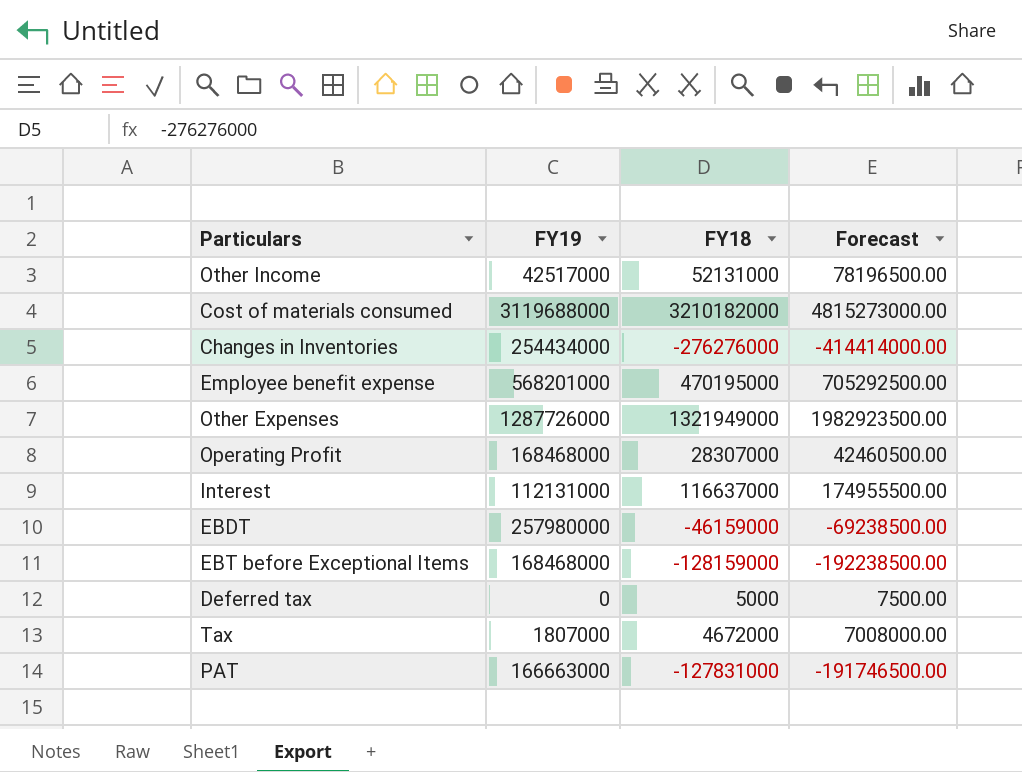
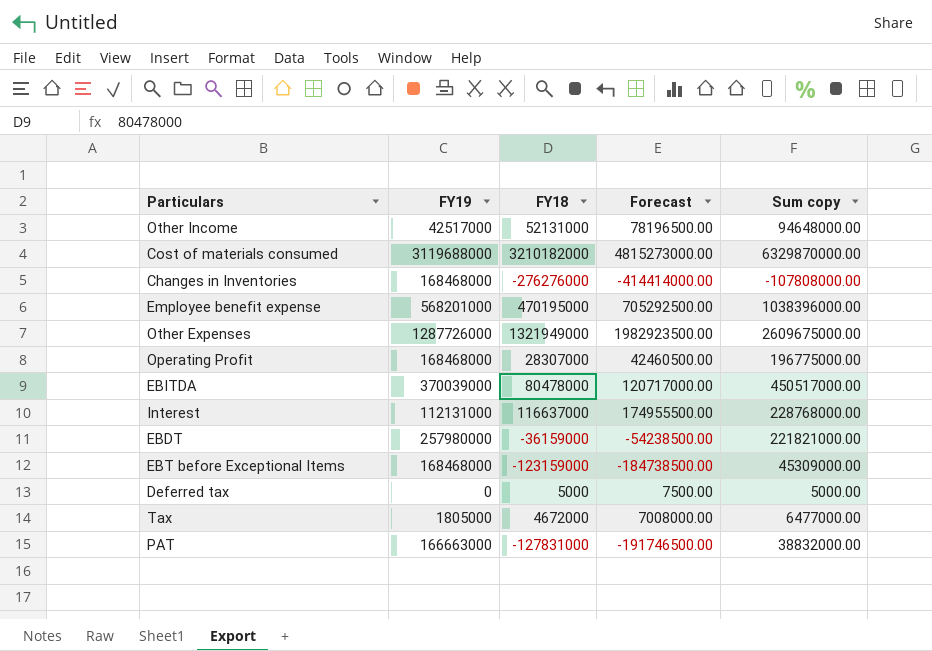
column Sum copy | formula: none -> [FY19] + [FY18]
Changes in Inventories | FY19: 254434000 -> 168468000
row EBITDA: none -> 370039000 | 80478000 | 120717000.00 | 450517000.00
EBDT | FY18: -46159000 -> -36159000
EBDT | Forecast: -69238500.00 -> -54238500.00
EBT before Exceptional Items | FY18: -128159000 -> -123159000
EBT before Exceptional Items | Forecast: -192238500.00 -> -184738500.00
Tax | FY19: 1807000 -> 1805000

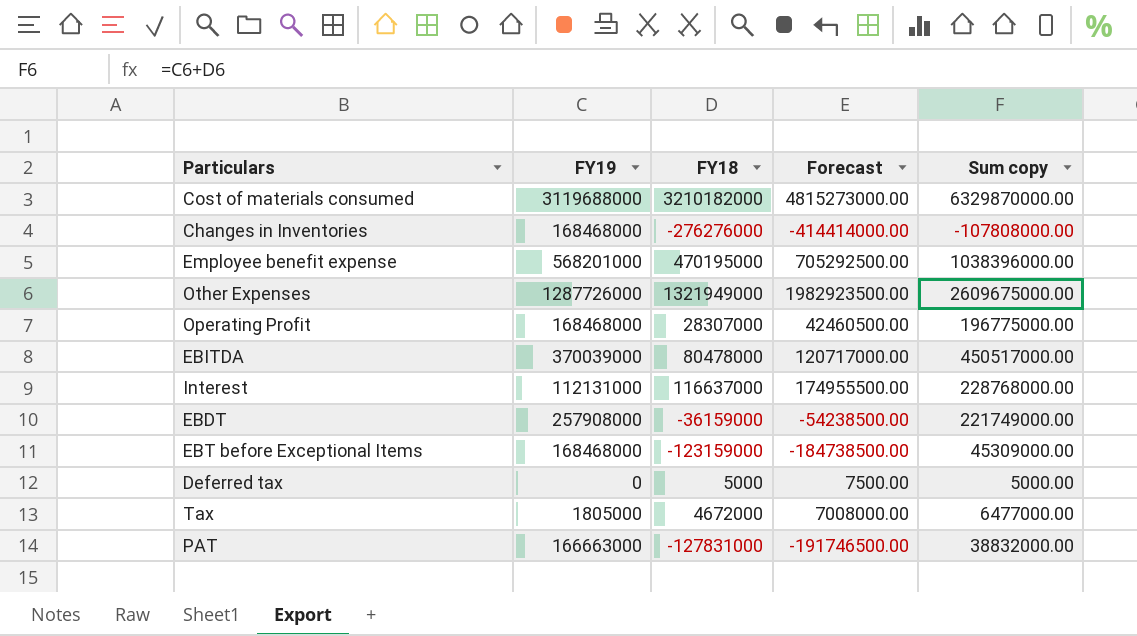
row Other Income: 42517000 | 52131000 | 78196500.00 | 94648000.00 -> none
EBDT | FY19: 257980000 -> 257908000
EBDT | Sum copy: 221821000.00 -> 221749000.00

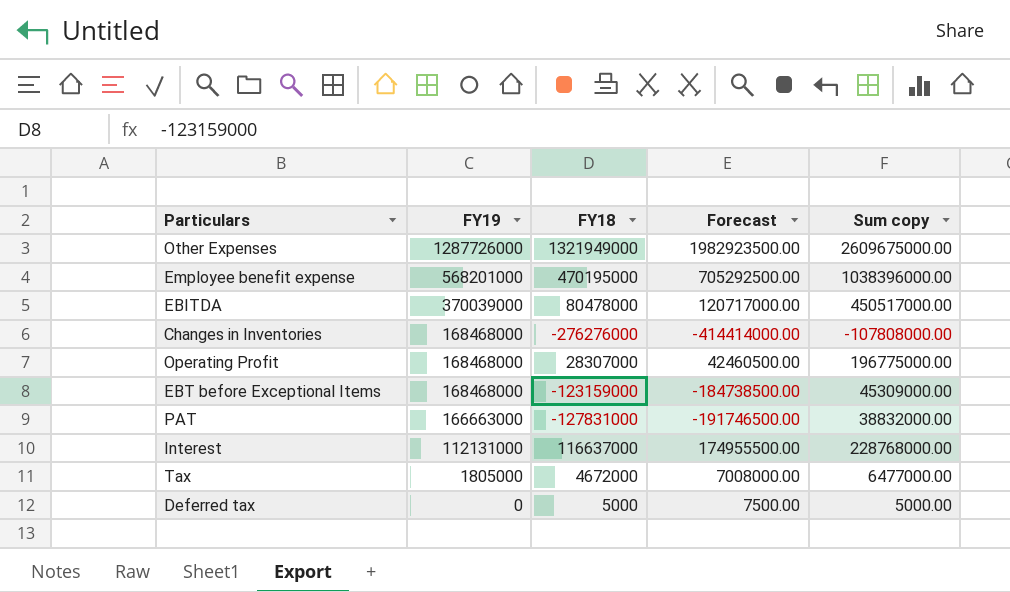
row order: none -> FY19 descending
row Cost of materials consumed: 3119688000 | 3210182000 | 4815273000.00 | 6329870000.00 -> none
row EBDT: 257908000 | -36159000 | -54238500.00 | 221749000.00 -> none

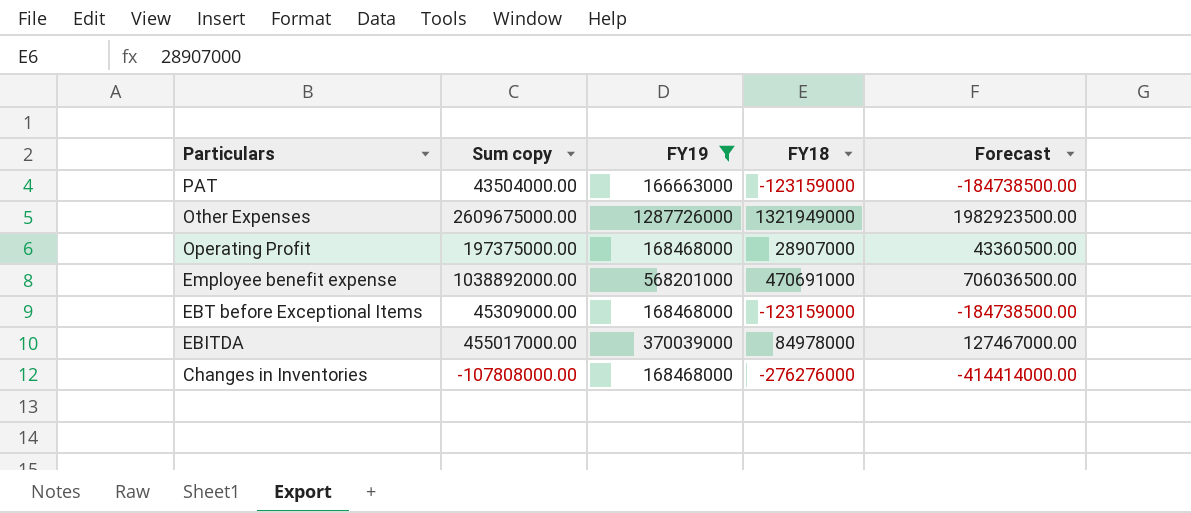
filter: none -> FY19 >= 166663000
row order: FY19 descending -> Particulars descending
column Sum copy | position: 5 -> 2
PAT | Sum copy: 38832000.00 -> 43504000.00
PAT | FY18: -127831000 -> -123159000
PAT | Forecast: -191746500.00 -> -184738500.00
Operating Profit | Sum copy: 196775000.00 -> 197375000.00
Operating Profit | FY18: 28307000 -> 28907000
Operating Profit | Forecast: 42460500.00 -> 43360500.00
Employee benefit expense | Sum copy: 1038396000.00 -> 1038892000.00
Employee benefit expense | FY18: 470195000 -> 470691000
Employee benefit expense | Forecast: 705292500.00 -> 706036500.00
EBITDA | Sum copy: 450517000.00 -> 455017000.00
EBITDA | FY18: 80478000 -> 84978000
EBITDA | Forecast: 120717000.00 -> 127467000.00

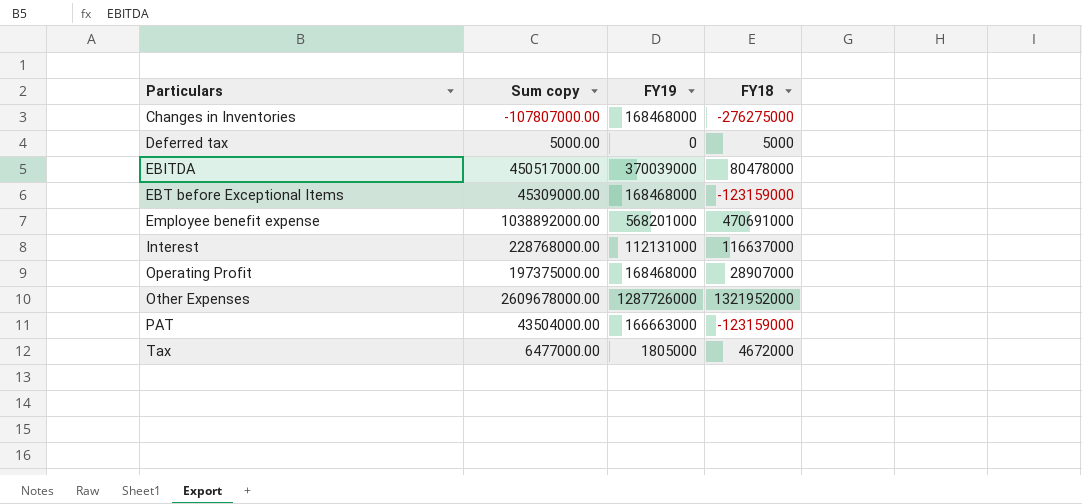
filter: FY19 >= 166663000 -> none
row order: Particulars descending -> Particulars ascending
column Forecast | formula: [FY18] * 1.5 -> none
Changes in Inventories | Sum copy: -107808000.00 -> -107807000.00
Changes in Inventories | FY18: -276276000 -> -276275000
EBITDA | Sum copy: 455017000.00 -> 450517000.00
EBITDA | FY18: 84978000 -> 80478000
Other Expenses | Sum copy: 2609675000.00 -> 2609678000.00
Other Expenses | FY18: 1321949000 -> 1321952000

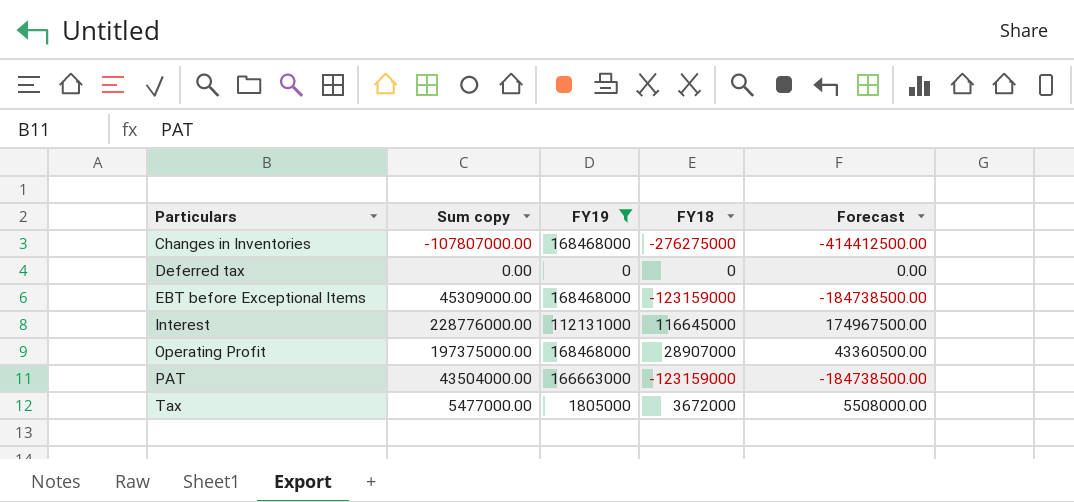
filter: none -> FY19 <= 168468000
column Forecast | formula: none -> [FY18] * 1.5
Deferred tax | Sum copy: 5000.00 -> 0.00
Deferred tax | FY18: 5000 -> 0
Interest | Sum copy: 228768000.00 -> 228776000.00
Interest | FY18: 116637000 -> 116645000
Tax | Sum copy: 6477000.00 -> 5477000.00
Tax | FY18: 4672000 -> 3672000

